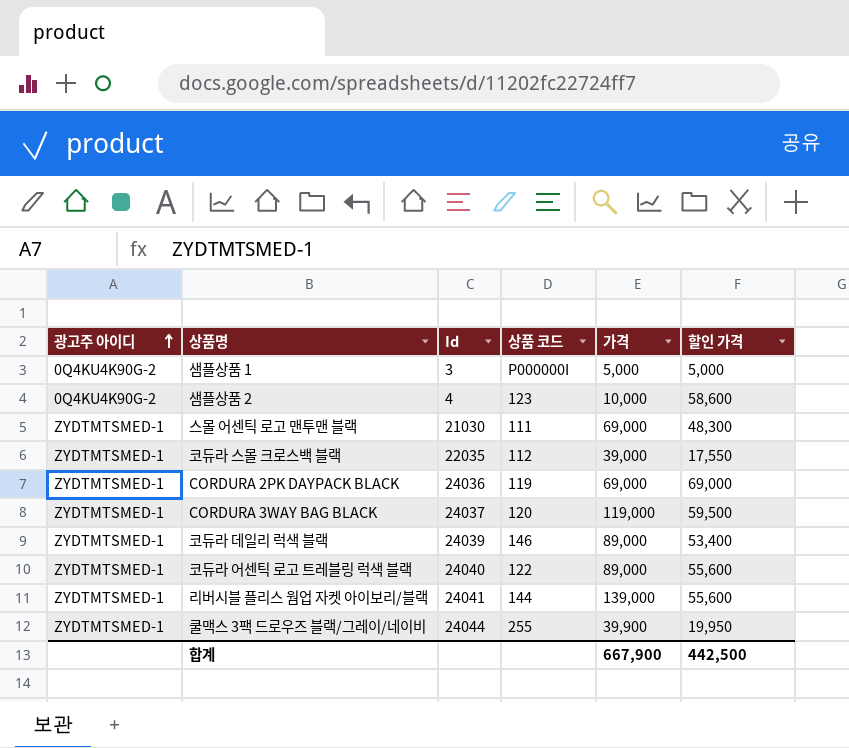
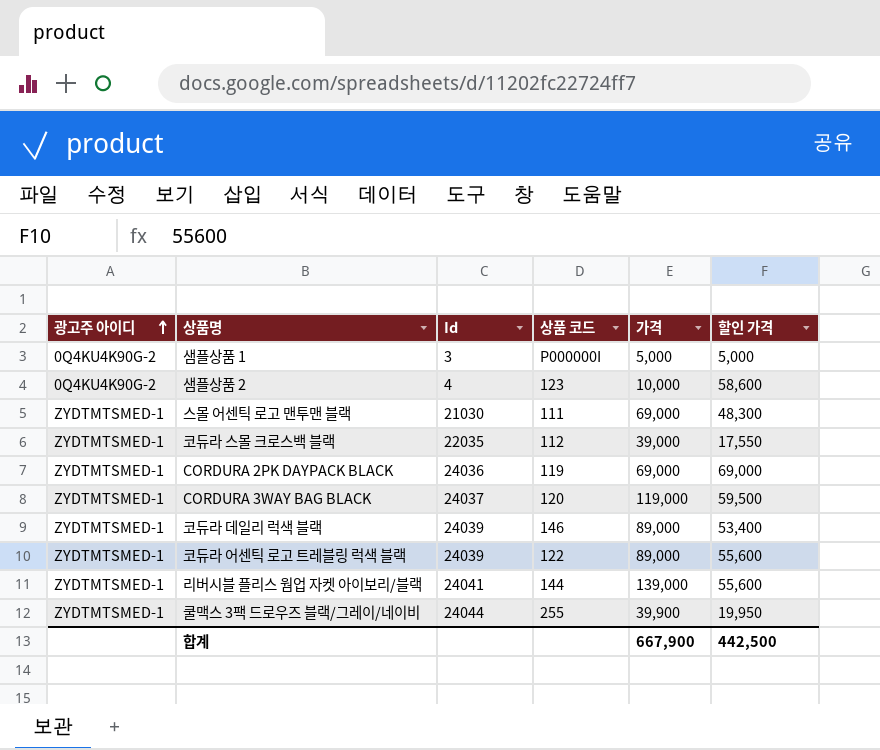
코듀라 어센틱 로고 트레블링 럭색 블랙 | Id: 24040 -> 24039

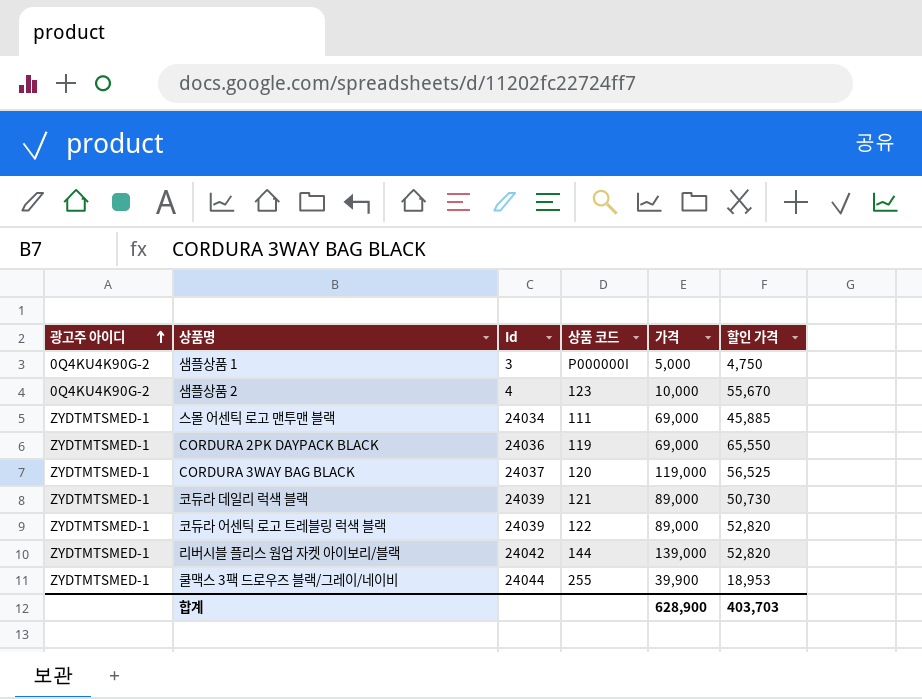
row 코듀라 스몰 크로스백 블랙: ZYDTMTSMED-1 | 22035 | 112 | 39,000 | 17,550 -> none
샘플상품 1 | 할인 가격: 5,000 -> 4,750
샘플상품 2 | 할인 가격: 58,600 -> 55,670
스몰 어센틱 로고 맨투맨 블랙 | Id: 21030 -> 24034
스몰 어센틱 로고 맨투맨 블랙 | 할인 가격: 48,300 -> 45,885
CORDURA 2PK DAYPACK BLACK | 할인 가격: 69,000 -> 65,550
CORDURA 3WAY BAG BLACK | 할인 가격: 59,500 -> 56,525
코듀라 데일리 럭색 블랙 | 상품 코드: 146 -> 121
코듀라 데일리 럭색 블랙 | 할인 가격: 53,400 -> 50,730
코듀라 어센틱 로고 트레블링 럭색 블랙 | 할인 가격: 55,600 -> 52,820
리버시블 플리스 웜업 자켓 아이보리/블랙 | Id: 24041 -> 24042
리버시블 플리스 웜업 자켓 아이보리/블랙 | 할인 가격: 55,600 -> 52,820
쿨맥스 3팩 드로우즈 블랙/그레이/네이비 | 할인 가격: 19,950 -> 18,953
합계 | 가격: 667,900 -> 628,900
합계 | 할인 가격: 442,500 -> 403,703

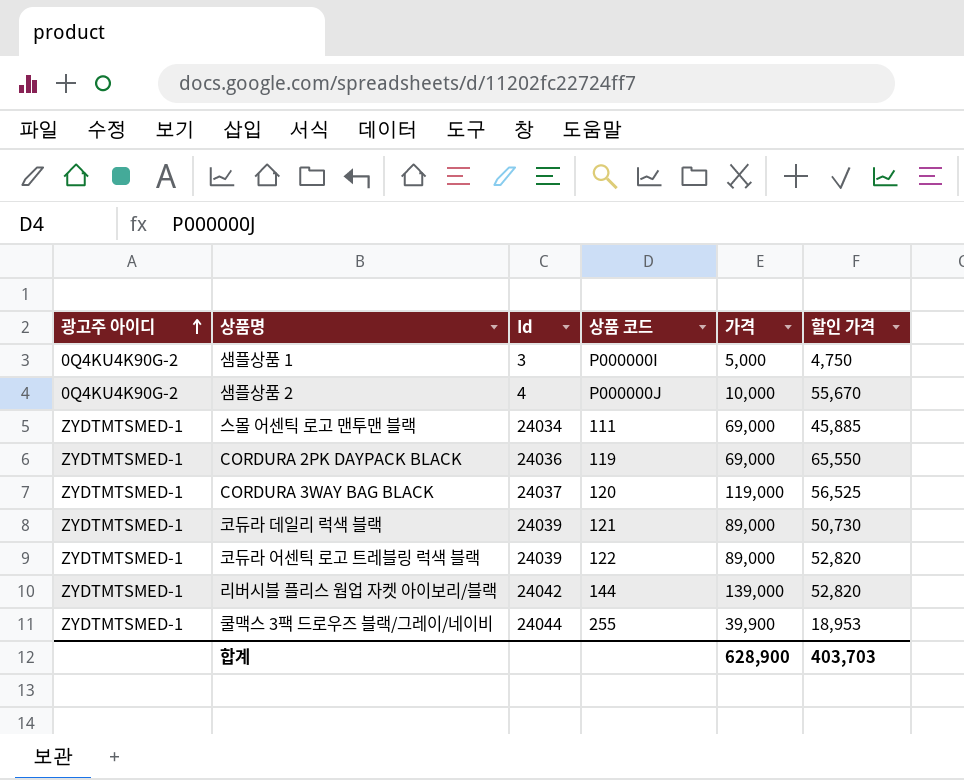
샘플상품 2 | 상품 코드: 123 -> P000000J

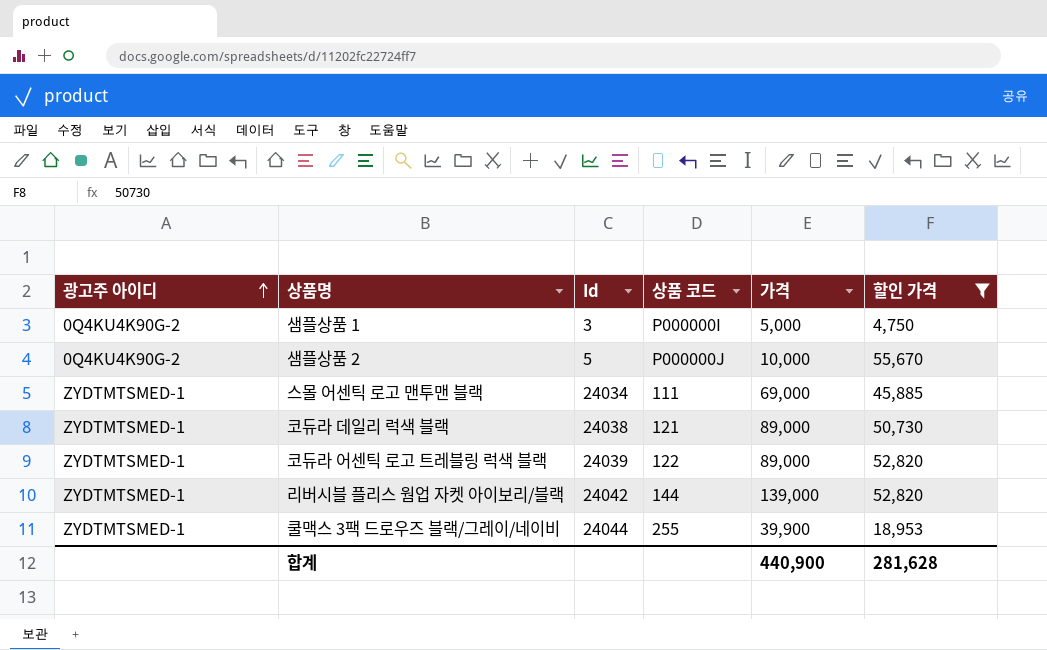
filter: none -> 할인 가격 <= 55,670
샘플상품 2 | Id: 4 -> 5
코듀라 데일리 럭색 블랙 | Id: 24039 -> 24038
합계 | 가격: 628,900 -> 440,900
합계 | 할인 가격: 403,703 -> 281,628

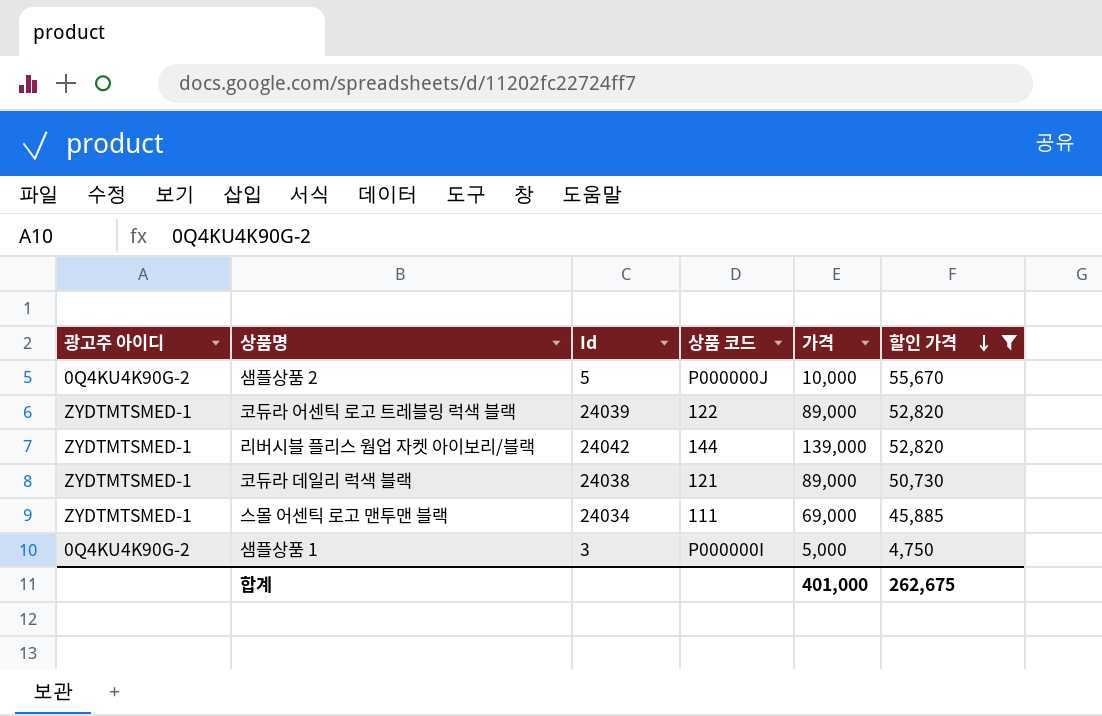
row order: 광고주 아이디 ascending -> 할인 가격 descending
row 쿨맥스 3팩 드로우즈 블랙/그레이/네이비: ZYDTMTSMED-1 | 24044 | 255 | 39,900 | 18,953 -> none
합계 | 가격: 440,900 -> 401,000
합계 | 할인 가격: 281,628 -> 262,675

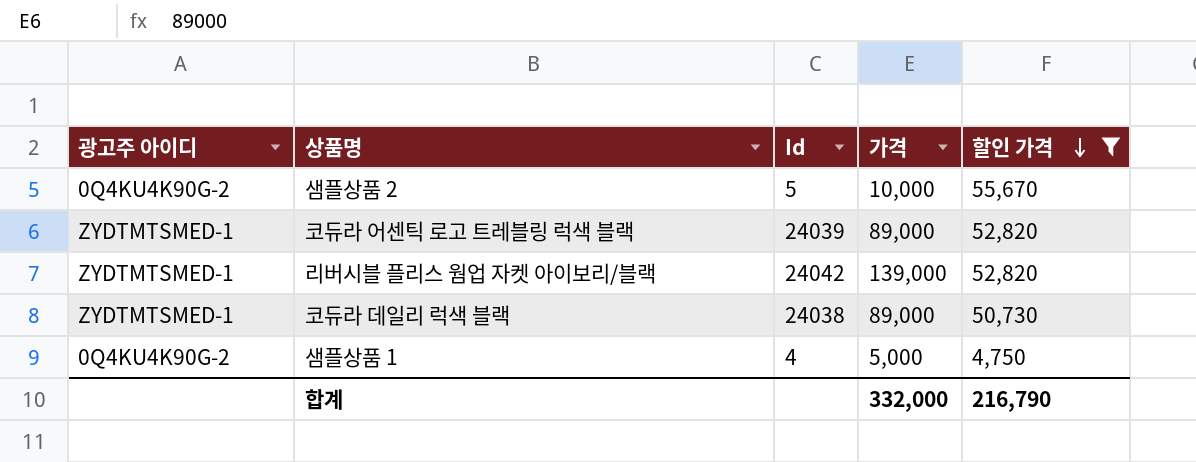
column 상품 코드 | position: 4 -> none
row 스몰 어센틱 로고 맨투맨 블랙: ZYDTMTSMED-1 | 24034 | 111 | 69,000 | 45,885 -> none
샘플상품 1 | Id: 3 -> 4
합계 | 가격: 401,000 -> 332,000
합계 | 할인 가격: 262,675 -> 216,790

